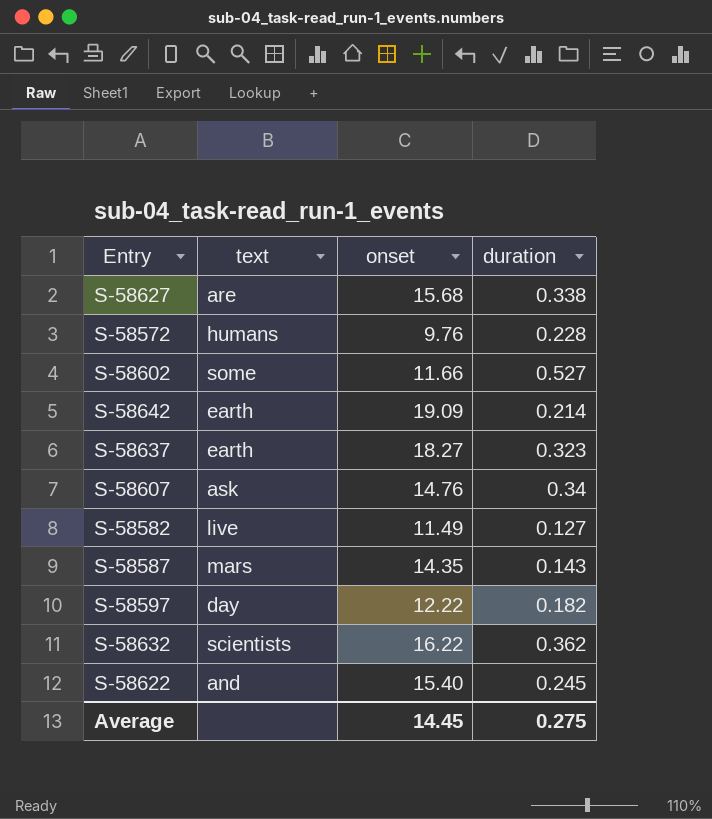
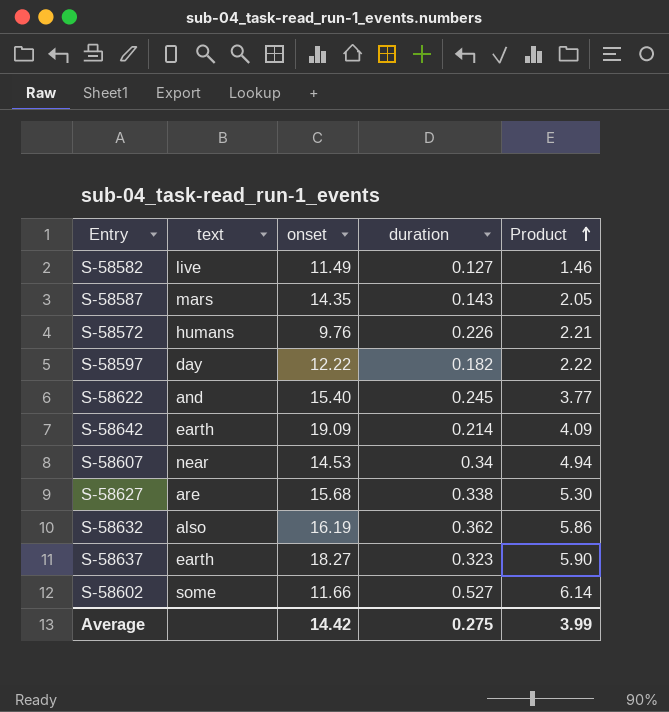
row order: none -> Product ascending
column Product | formula: none -> [onset] * [duration]
S-58572 | duration: 0.228 -> 0.226
S-58607 | text: ask -> near
S-58607 | onset: 14.76 -> 14.53
S-58632 | text: scientists -> also
S-58632 | onset: 16.22 -> 16.19
Average | onset: 14.45 -> 14.42

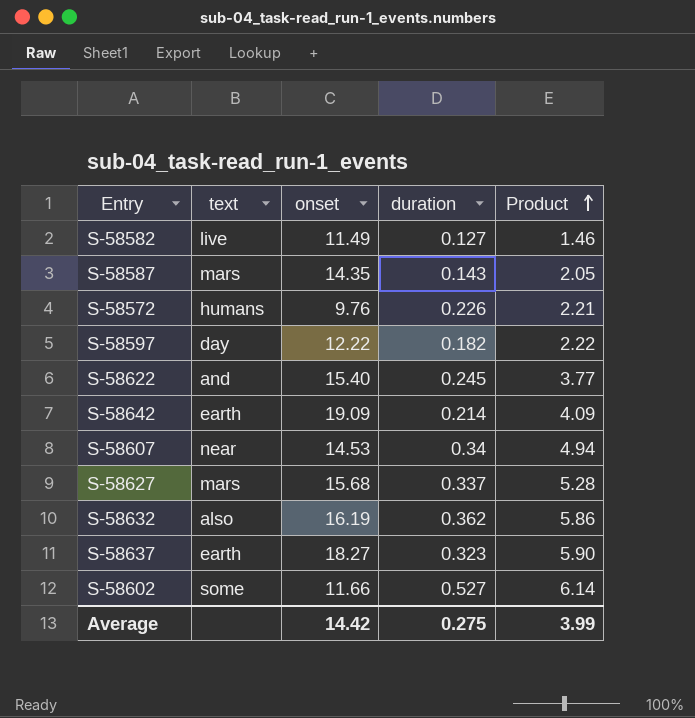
S-58627 | text: are -> mars
S-58627 | duration: 0.338 -> 0.337
S-58627 | Product: 5.30 -> 5.28

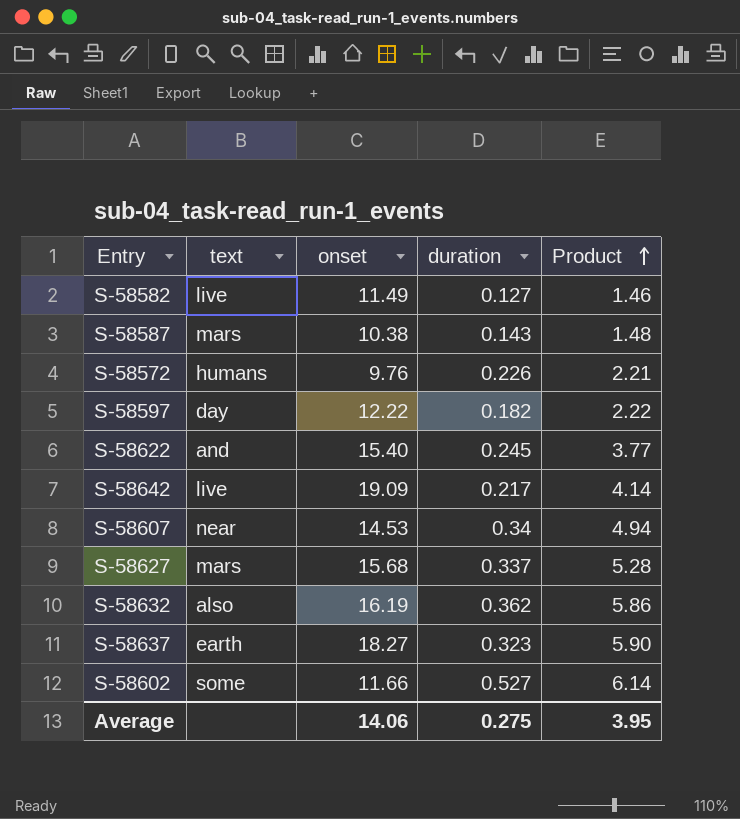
S-58587 | onset: 14.35 -> 10.38
S-58587 | Product: 2.05 -> 1.48
S-58642 | text: earth -> live
S-58642 | duration: 0.214 -> 0.217
S-58642 | Product: 4.09 -> 4.14
Average | onset: 14.42 -> 14.06
Average | Product: 3.99 -> 3.95

